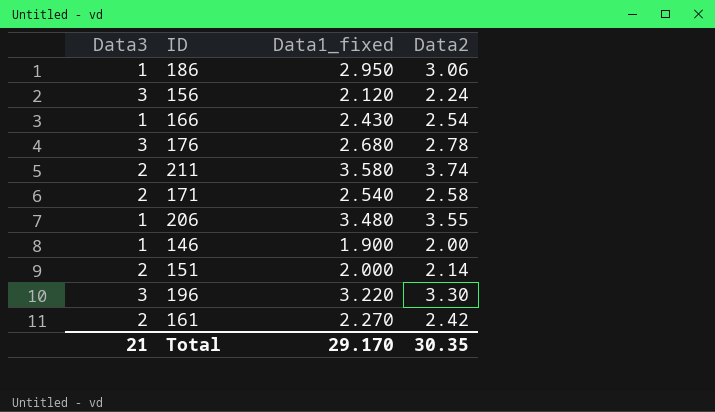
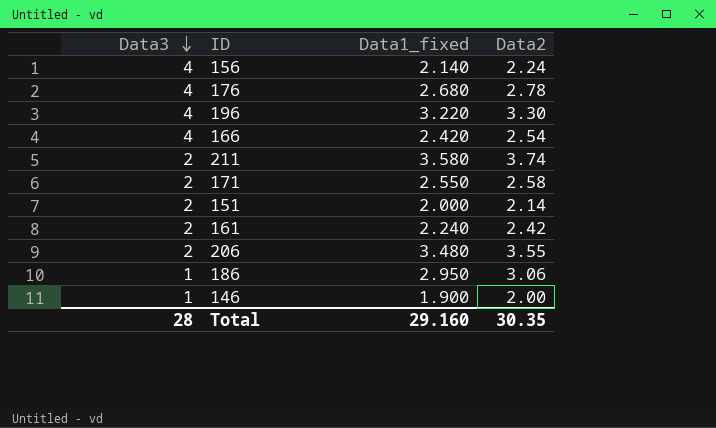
row order: none -> Data3 descending
156 | Data3: 3 -> 4
156 | Data1_fixed: 2.120 -> 2.140
176 | Data3: 3 -> 4
196 | Data3: 3 -> 4
166 | Data3: 1 -> 4
166 | Data1_fixed: 2.430 -> 2.420
171 | Data1_fixed: 2.540 -> 2.550
161 | Data1_fixed: 2.270 -> 2.240
206 | Data3: 1 -> 2
Total | Data3: 21 -> 28
Total | Data1_fixed: 29.170 -> 29.160

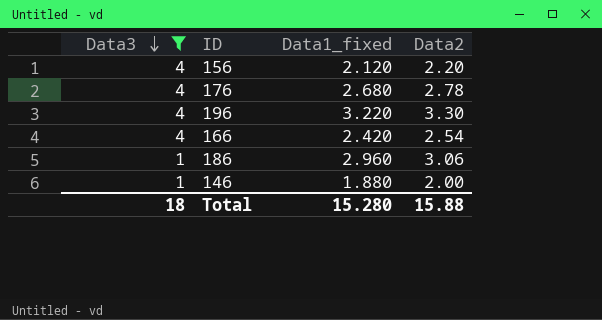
filter: none -> Data3 != 2
156 | Data1_fixed: 2.140 -> 2.120
156 | Data2: 2.24 -> 2.20
186 | Data1_fixed: 2.950 -> 2.960
146 | Data1_fixed: 1.900 -> 1.880
Total | Data3: 28 -> 18
Total | Data1_fixed: 29.160 -> 15.280
Total | Data2: 30.35 -> 15.88

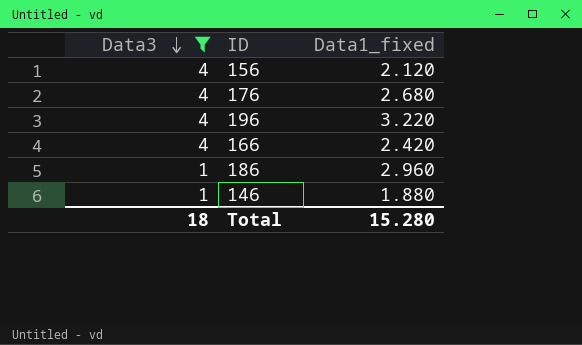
column Data2 | position: 4 -> none

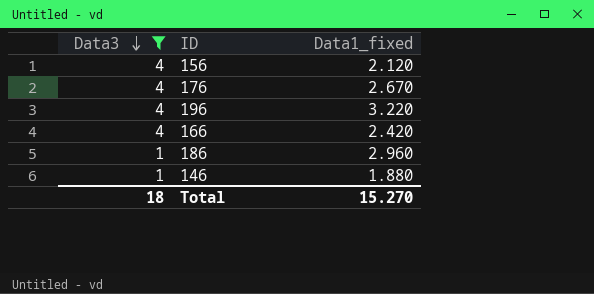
176 | Data1_fixed: 2.680 -> 2.670
Total | Data1_fixed: 15.280 -> 15.270

